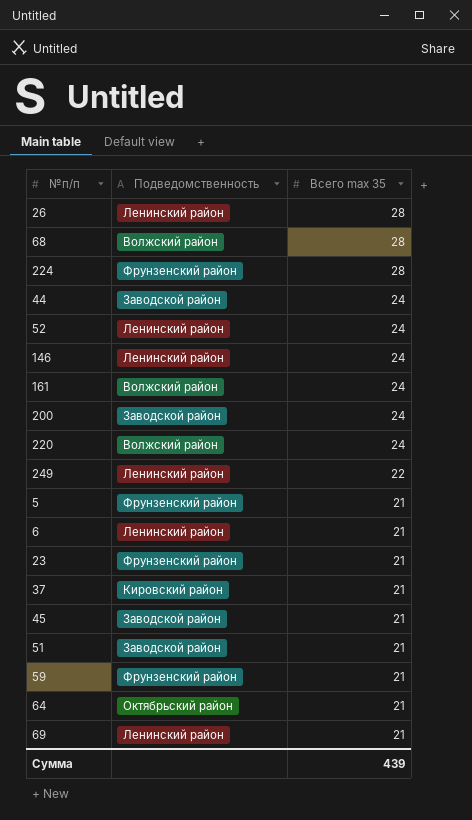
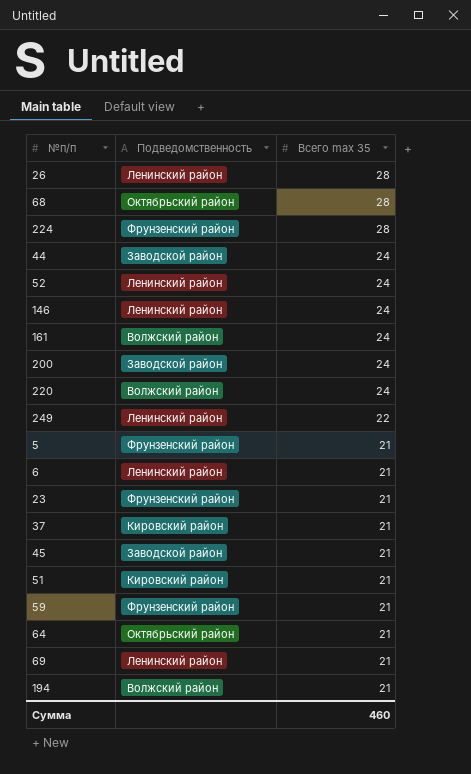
68 | Подведомственность: Волжский район -> Октябрьский район
51 | Подведомственность: Заводской район -> Кировский район
row 194: none -> Волжский район | 21
Сумма | Всего max 35: 439 -> 460

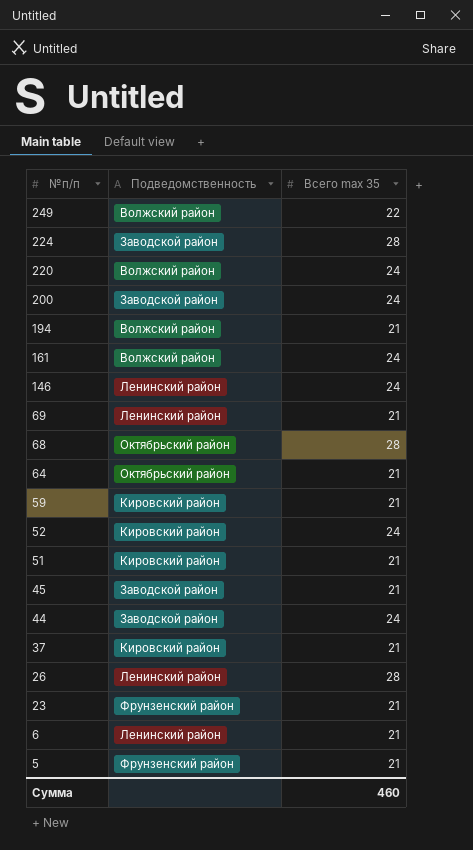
row order: Всего max 35 descending -> №п/п descending
249 | Подведомственность: Ленинский район -> Волжский район
224 | Подведомственность: Фрунзенский район -> Заводской район
59 | Подведомственность: Фрунзенский район -> Кировский район
52 | Подведомственность: Ленинский район -> Кировский район

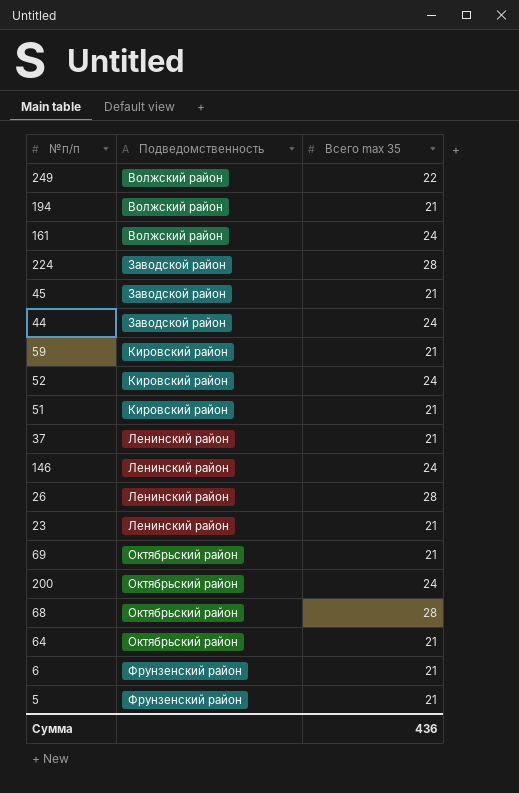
row order: №п/п descending -> Подведомственность ascending
row 220: Волжский район | 24 -> none
37 | Подведомственность: Кировский район -> Ленинский район
23 | Подведомственность: Фрунзенский район -> Ленинский район
69 | Подведомственность: Ленинский район -> Октябрьский район
200 | Подведомственность: Заводской район -> Октябрьский район
6 | Подведомственность: Ленинский район -> Фрунзенский район
Сумма | Всего max 35: 460 -> 436

